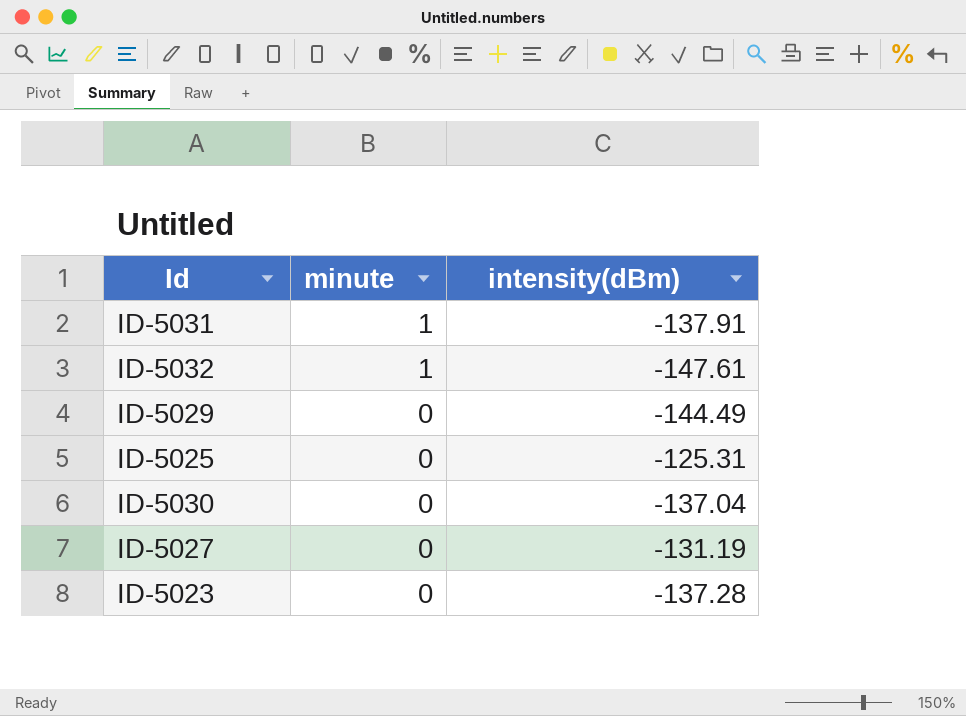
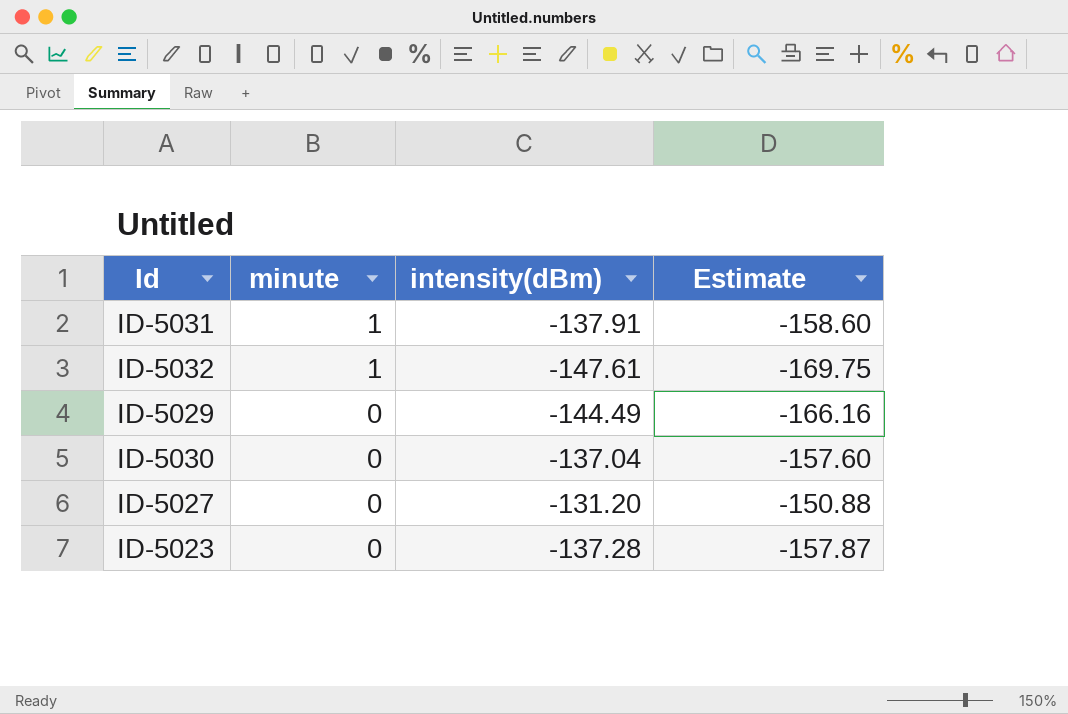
column Estimate | formula: none -> [intensity(dBm)] * 1.15
row ID-5025: 0 | -125.31 -> none
ID-5027 | intensity(dBm): -131.19 -> -131.20

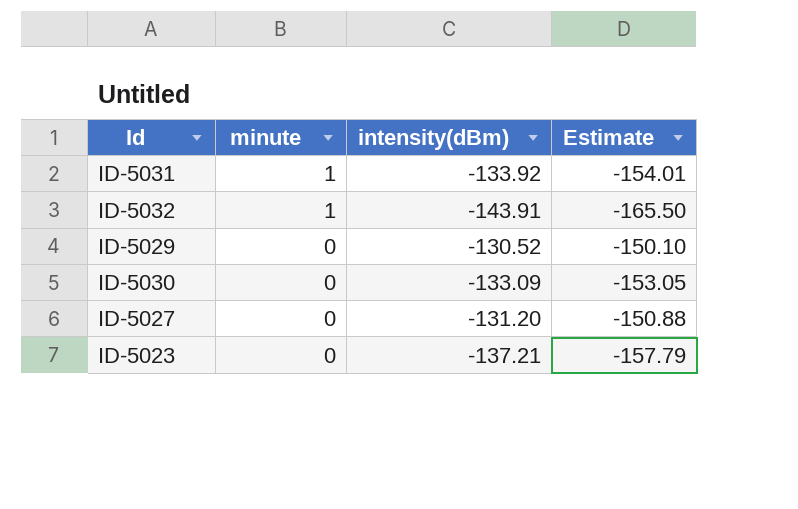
ID-5031 | intensity(dBm): -137.91 -> -133.92
ID-5031 | Estimate: -158.60 -> -154.01
ID-5032 | intensity(dBm): -147.61 -> -143.91
ID-5032 | Estimate: -169.75 -> -165.50
ID-5029 | intensity(dBm): -144.49 -> -130.52
ID-5029 | Estimate: -166.16 -> -150.10
ID-5030 | intensity(dBm): -137.04 -> -133.09
ID-5030 | Estimate: -157.60 -> -153.05
ID-5023 | intensity(dBm): -137.28 -> -137.21
ID-5023 | Estimate: -157.87 -> -157.79

